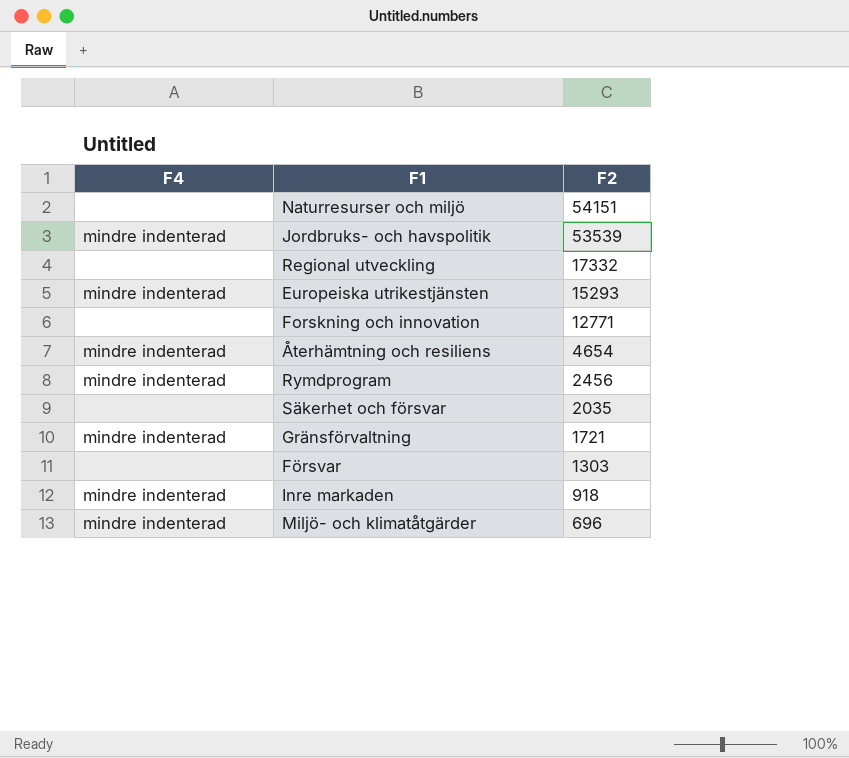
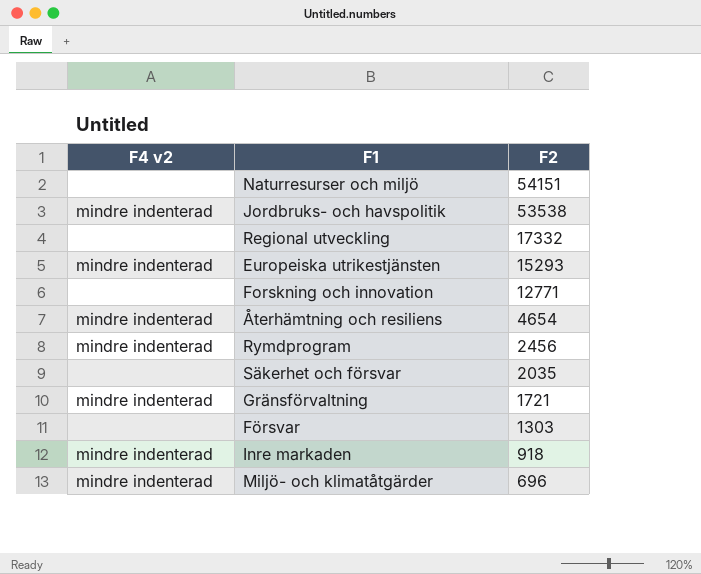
column name: F4 -> F4 v2
Jordbruks- och havspolitik | F2: 53539 -> 53538

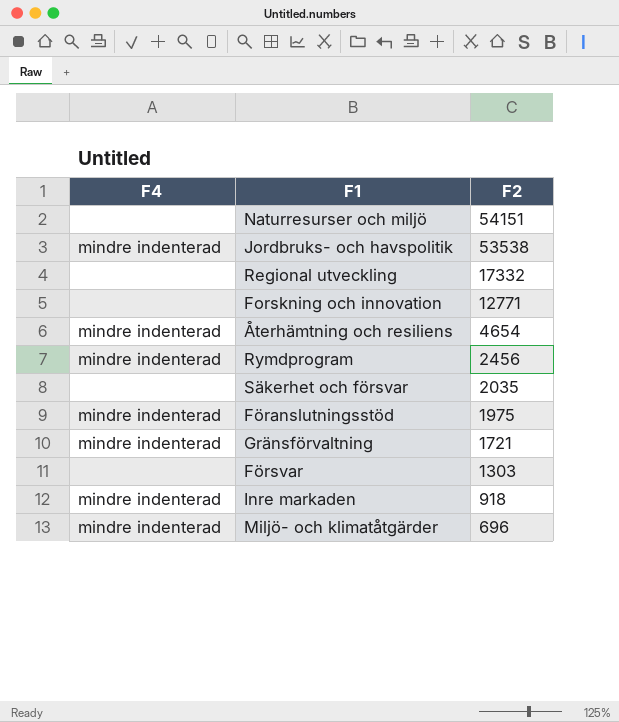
column name: F4 v2 -> F4
row Europeiska utrikestjänsten: mindre indenterad | 15293 -> none
row Föranslutningsstöd: none -> mindre indenterad | 1975

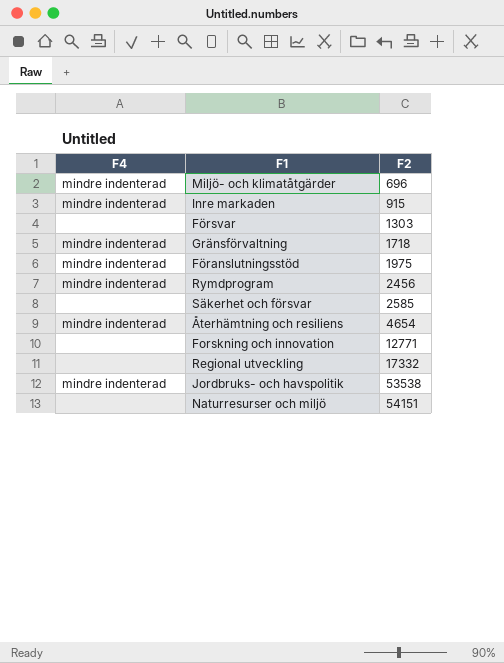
row order: F2 descending -> F2 ascending
Inre markaden | F2: 918 -> 915
Gränsförvaltning | F2: 1721 -> 1718
Säkerhet och försvar | F2: 2035 -> 2585

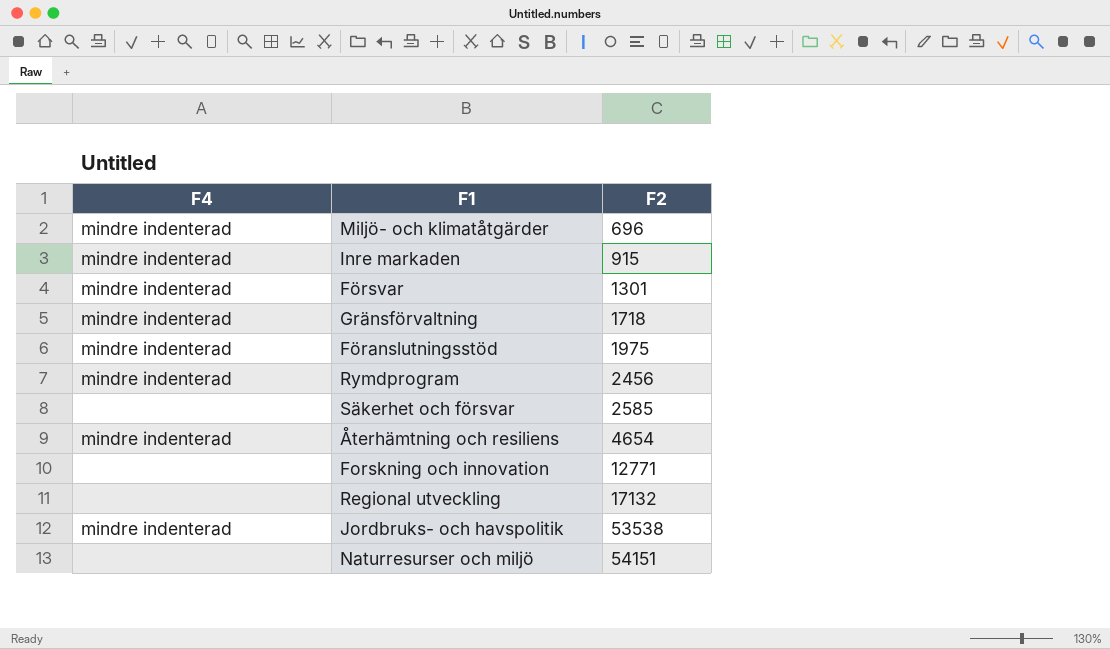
Försvar | F4: none -> mindre indenterad
Försvar | F2: 1303 -> 1301
Regional utveckling | F2: 17332 -> 17132

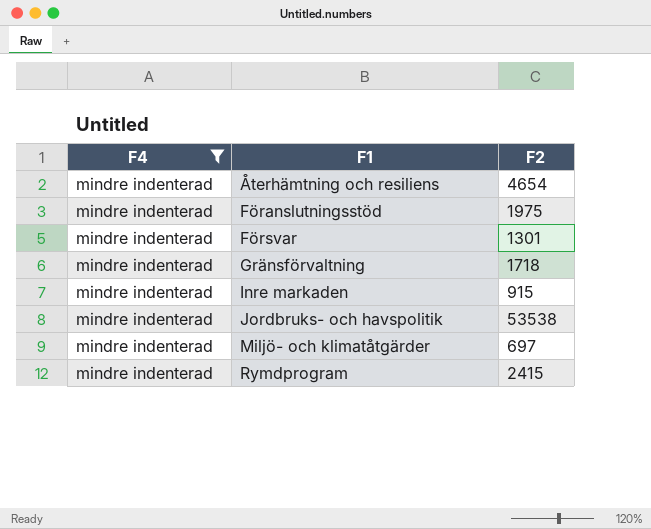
filter: none -> F4 = mindre indenterad
row order: F2 ascending -> F1 ascending
Miljö- och klimatåtgärder | F2: 696 -> 697
Rymdprogram | F2: 2456 -> 2415

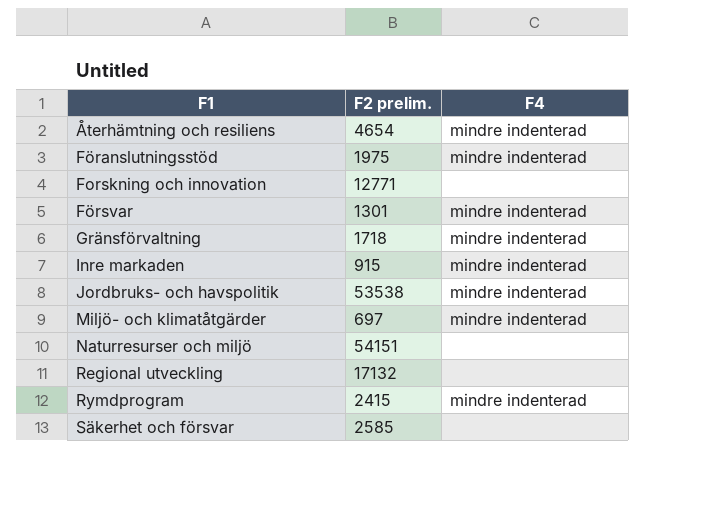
filter: F4 = mindre indenterad -> none
column name: F2 -> F2 prelim.
column F4 | position: 1 -> 3

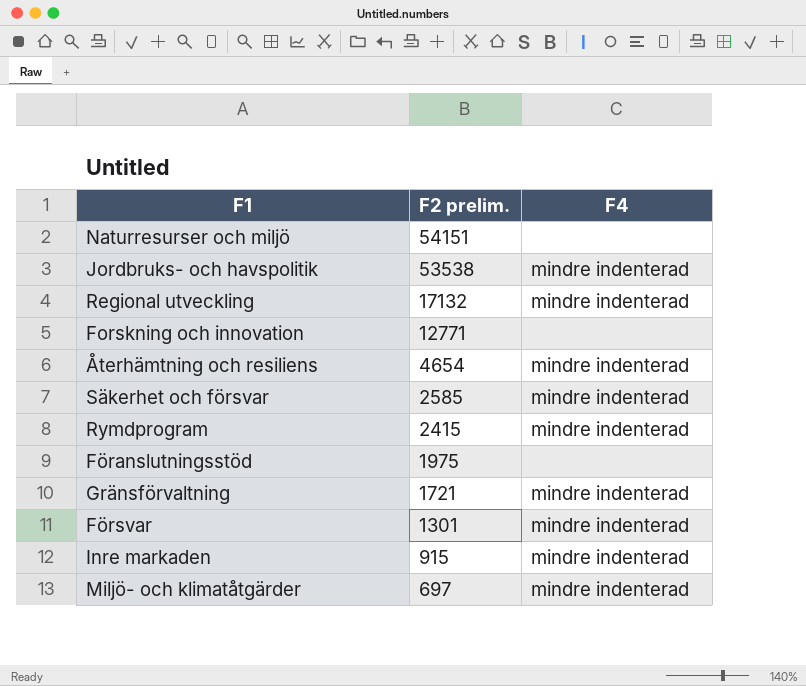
row order: F1 ascending -> F2 prelim. descending
Regional utveckling | F4: none -> mindre indenterad
Säkerhet och försvar | F4: none -> mindre indenterad
Föranslutningsstöd | F4: mindre indenterad -> none
Gränsförvaltning | F2 prelim.: 1718 -> 1721

